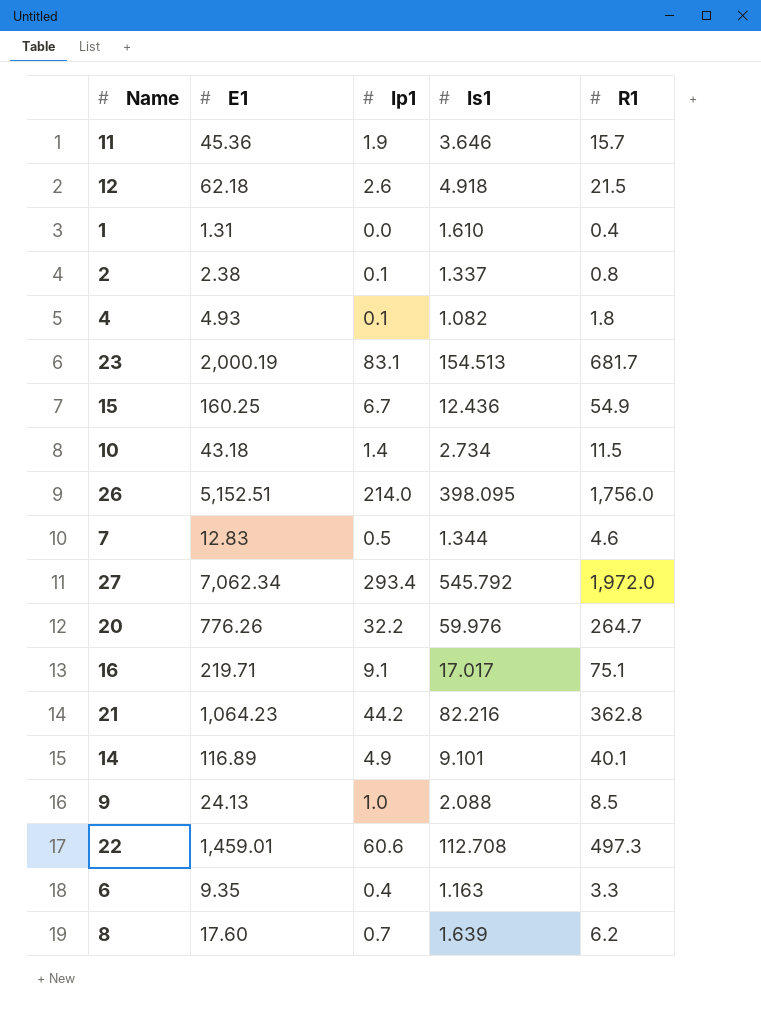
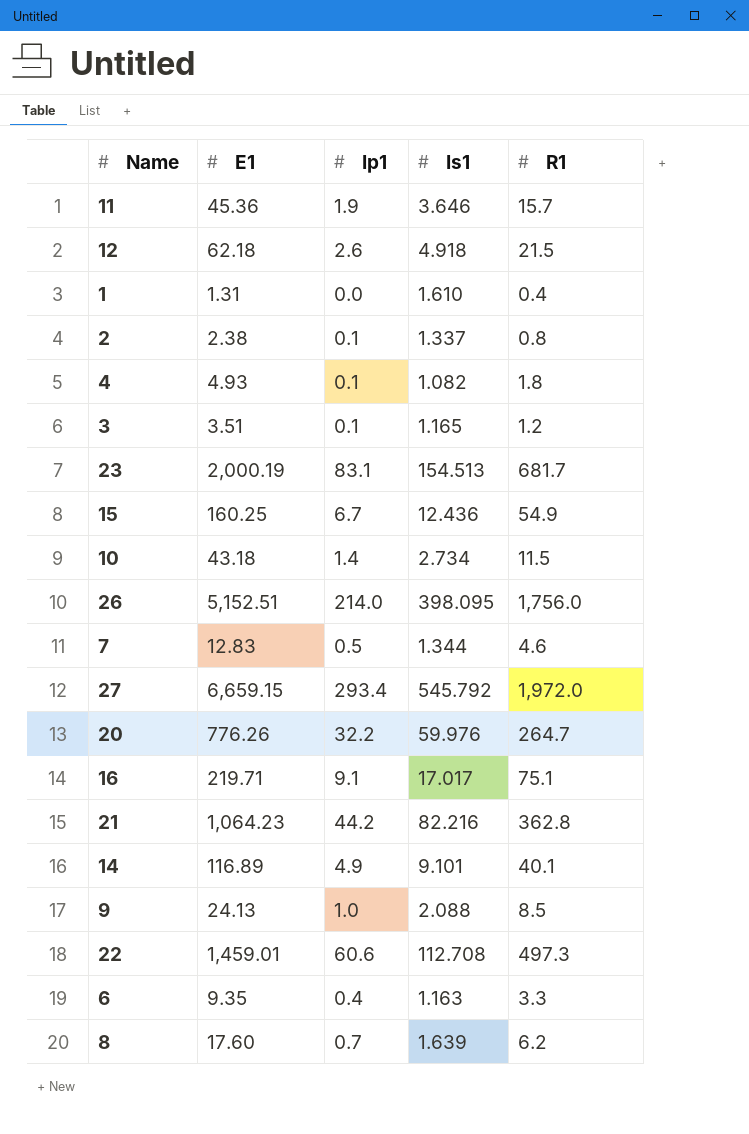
row 3: none -> 3.51 | 0.1 | 1.165 | 1.2
27 | E1: 7,062.34 -> 6,659.15

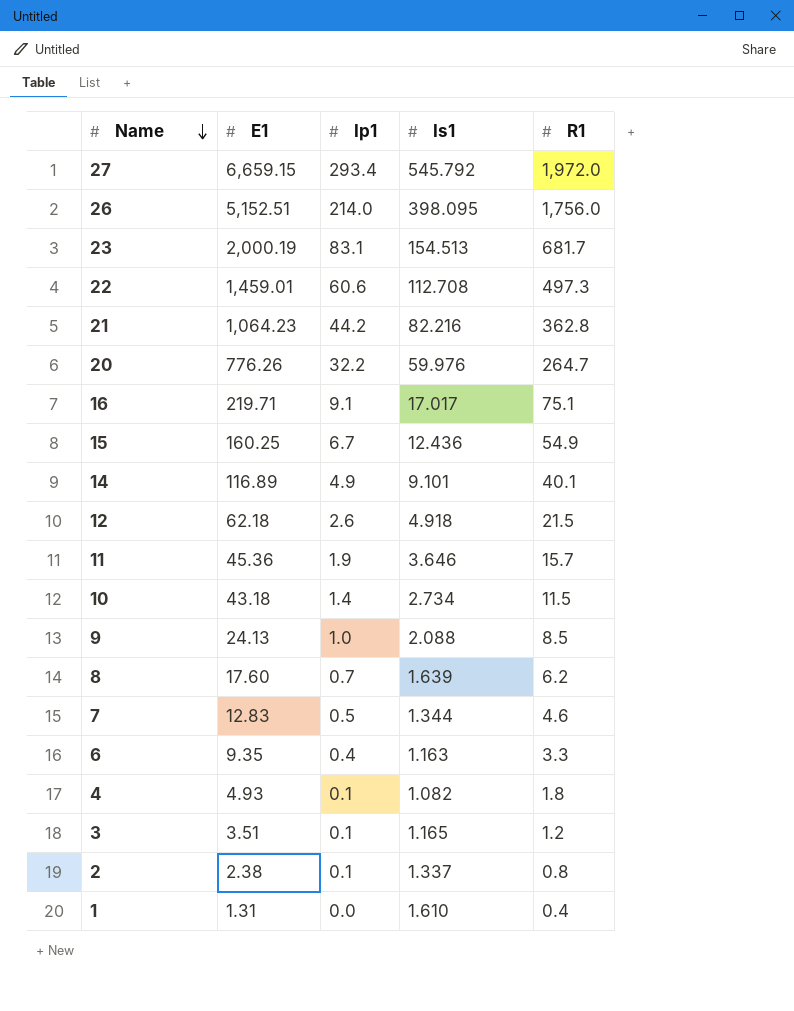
row order: none -> Name descending

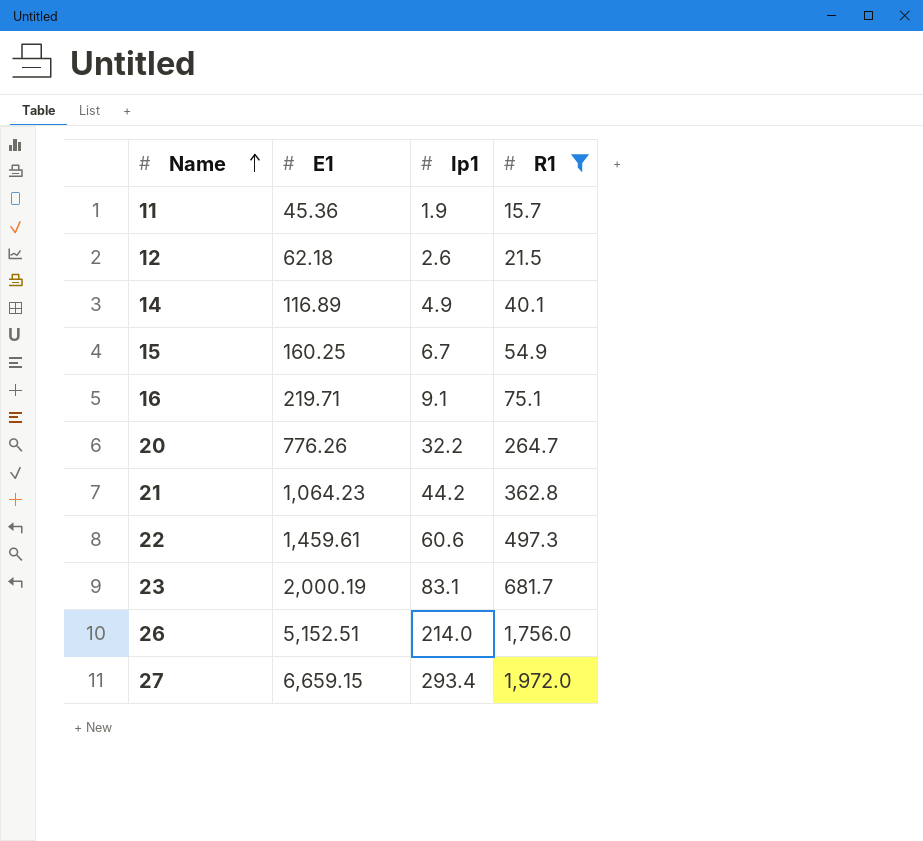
filter: none -> R1 >= 15.7
row order: Name descending -> Name ascending
column Is1 | position: 4 -> none
22 | E1: 1,459.01 -> 1,459.61

